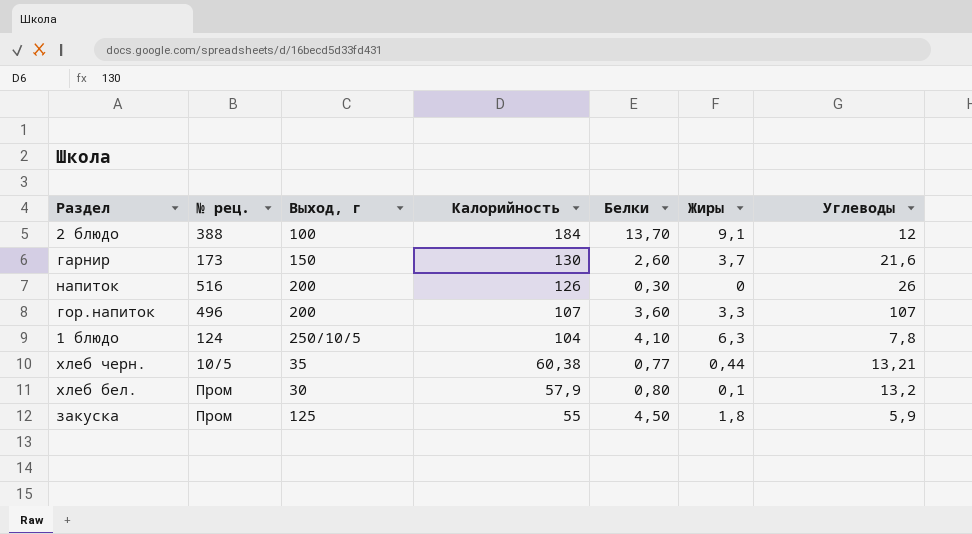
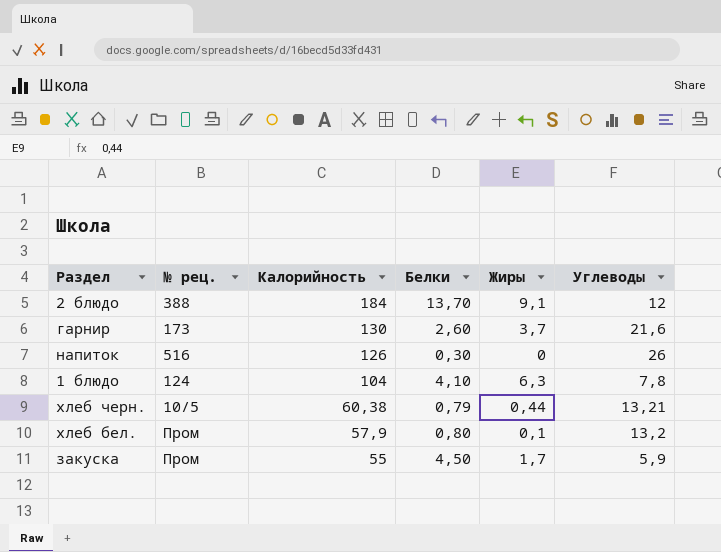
column Выход, г | position: 3 -> none
row гор.напиток: 496 | 200 | 107 | 3,60 | 3,3 | 107 -> none
хлеб черн. | Белки: 0,77 -> 0,79
закуска | Жиры: 1,8 -> 1,7

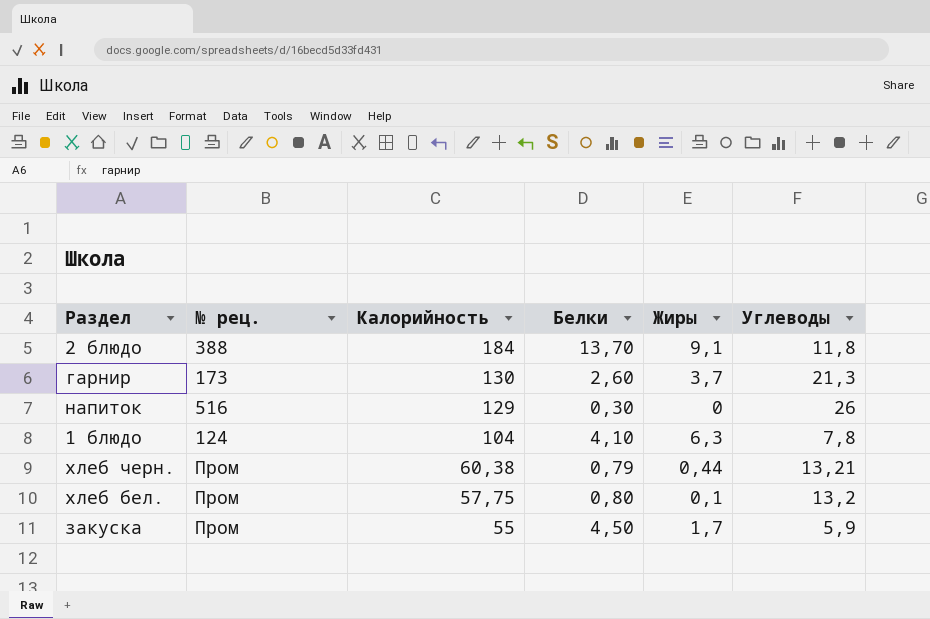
2 блюдо | Углеводы: 12 -> 11,8
гарнир | Углеводы: 21,6 -> 21,3
напиток | Калорийность: 126 -> 129
хлеб черн. | № рец.: 10/5 -> Пром
хлеб бел. | Калорийность: 57,9 -> 57,75

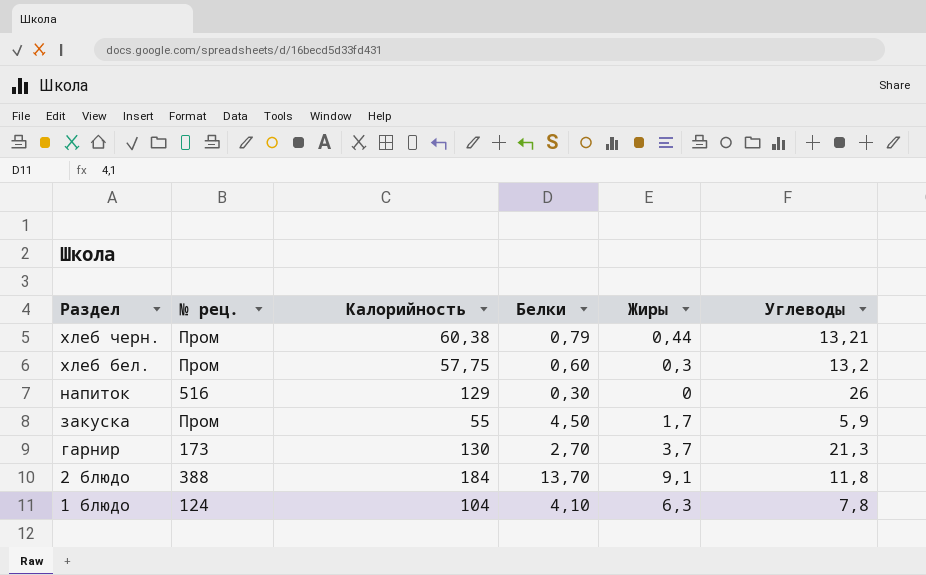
row order: Калорийность descending -> Раздел descending
хлеб бел. | Белки: 0,80 -> 0,60
хлеб бел. | Жиры: 0,1 -> 0,3
гарнир | Белки: 2,60 -> 2,70

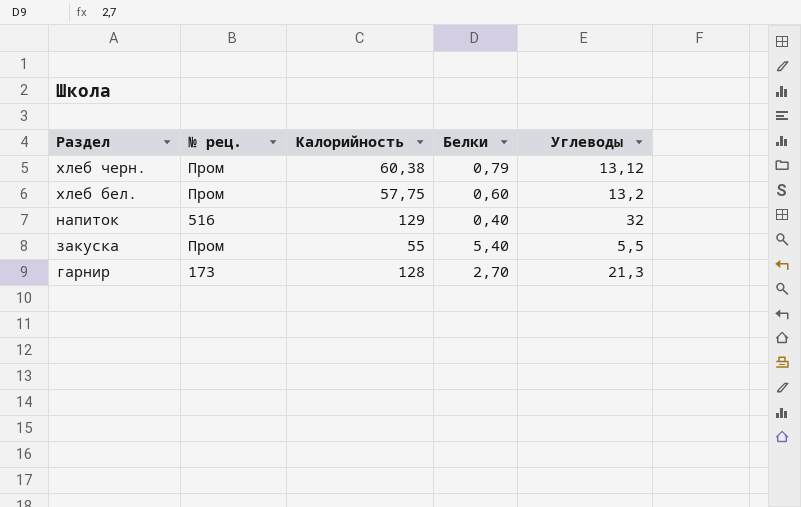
column Жиры | position: 5 -> none
row 2 блюдо: 388 | 184 | 13,70 | 9,1 | 11,8 -> none
row 1 блюдо: 124 | 104 | 4,10 | 6,3 | 7,8 -> none
хлеб черн. | Углеводы: 13,21 -> 13,12
напиток | Белки: 0,30 -> 0,40
напиток | Углеводы: 26 -> 32
закуска | Белки: 4,50 -> 5,40
закуска | Углеводы: 5,9 -> 5,5
гарнир | Калорийность: 130 -> 128

